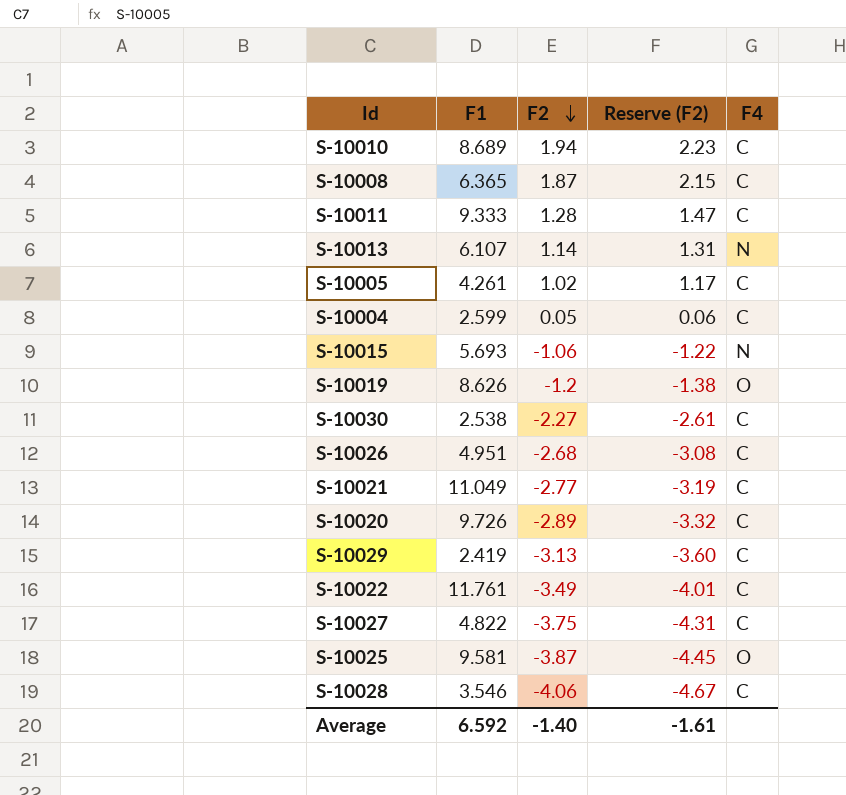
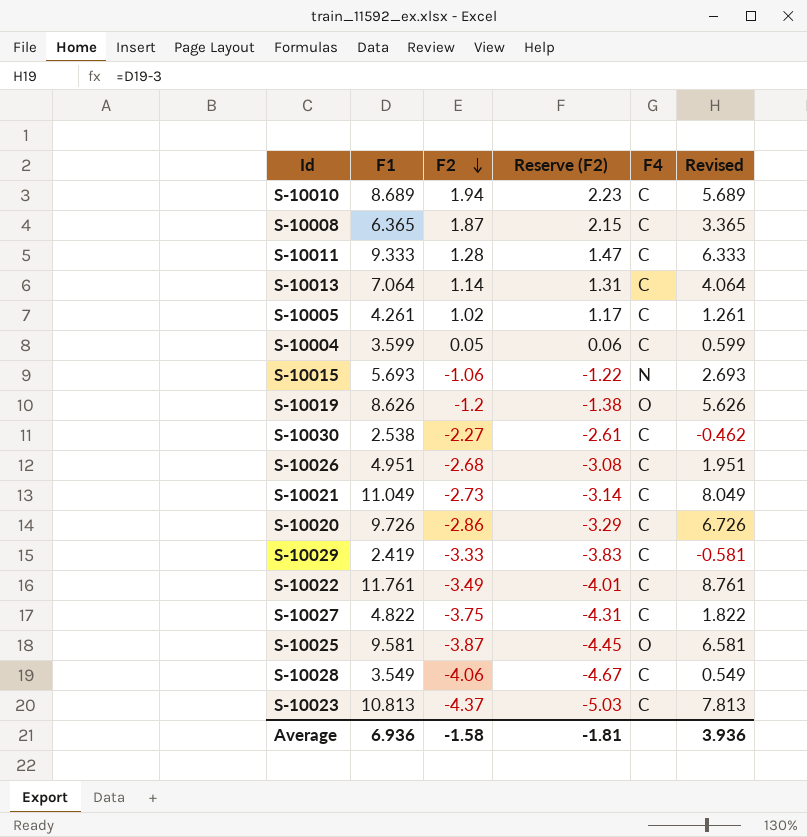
column Revised | formula: none -> [F1] - 3
S-10013 | F1: 6.107 -> 7.064
S-10013 | F4: N -> C
S-10004 | F1: 2.599 -> 3.599
S-10021 | F2: -2.77 -> -2.73
S-10021 | Reserve (F2): -3.19 -> -3.14
S-10020 | F2: -2.89 -> -2.86
S-10020 | Reserve (F2): -3.32 -> -3.29
S-10029 | F2: -3.13 -> -3.33
S-10029 | Reserve (F2): -3.60 -> -3.83
S-10028 | F1: 3.546 -> 3.549
row S-10023: none -> 10.813 | -4.37 | -5.03 | C | 7.813
Average | F1: 6.592 -> 6.936
Average | F2: -1.40 -> -1.58
Average | Reserve (F2): -1.61 -> -1.81

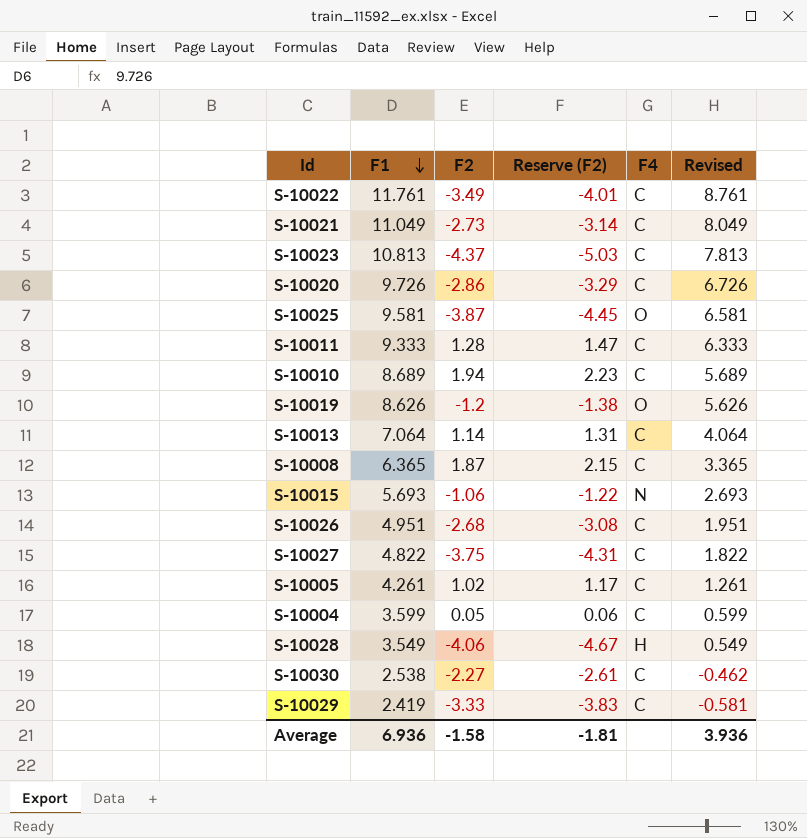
row order: F2 descending -> F1 descending
S-10028 | F4: C -> H

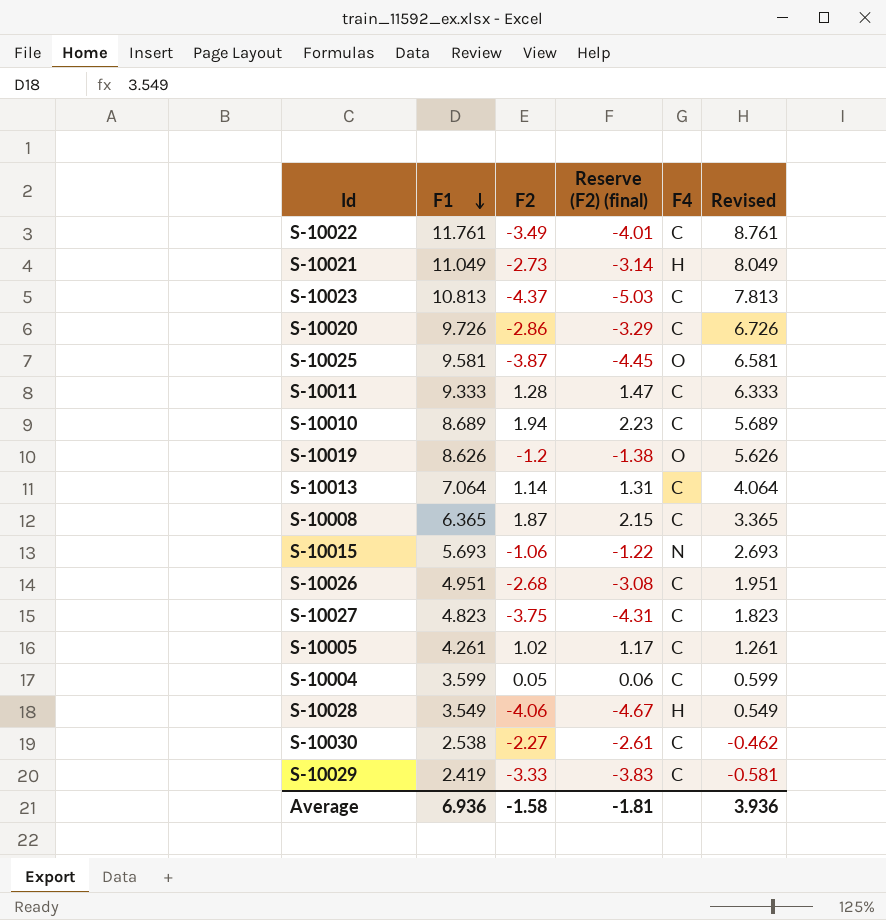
column name: Reserve (F2) -> Reserve (F2) (final)
S-10021 | F4: C -> H
S-10027 | F1: 4.822 -> 4.823
S-10027 | Revised: 1.822 -> 1.823

